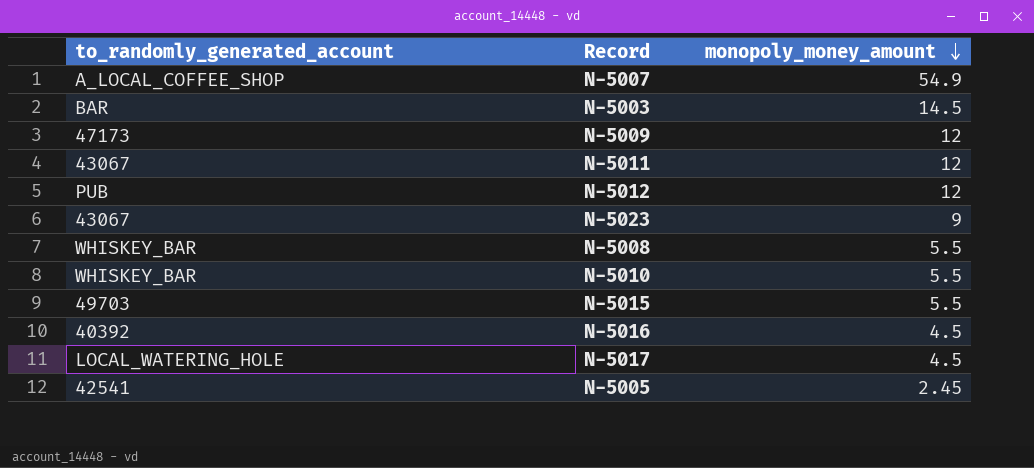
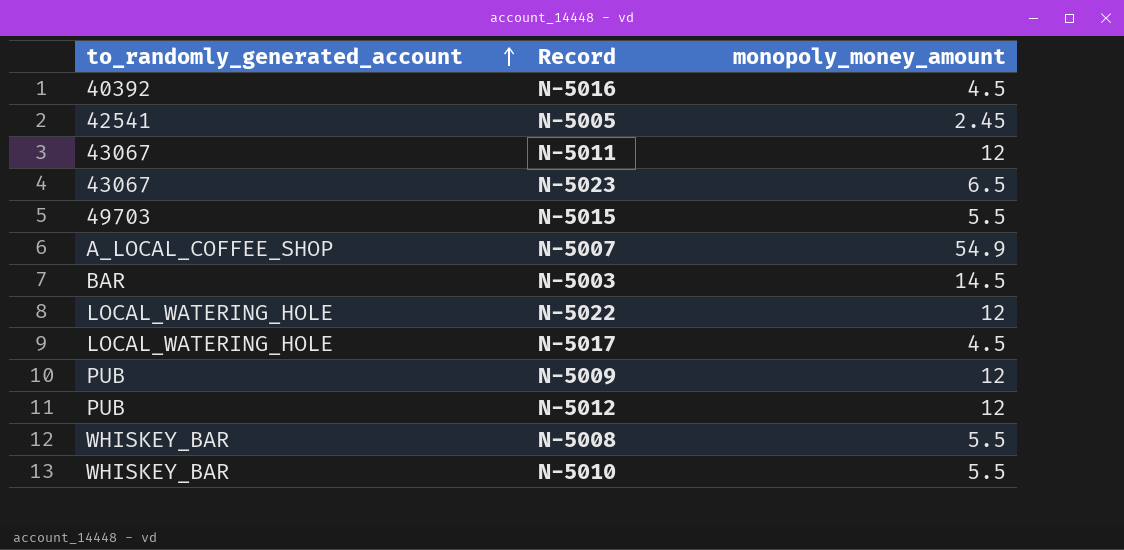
row order: monopoly_money_amount descending -> to_randomly_generated_account ascending
N-5023 | monopoly_money_amount: 9 -> 6.5
row N-5022: none -> LOCAL_WATERING_HOLE | 12
N-5009 | to_randomly_generated_account: 47173 -> PUB

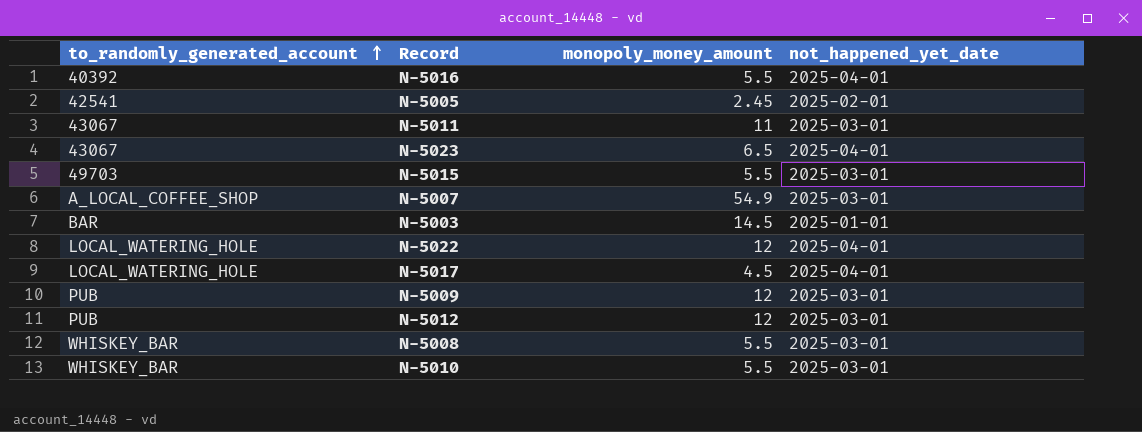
column not_happened_yet_date | position: none -> 4
N-5016 | monopoly_money_amount: 4.5 -> 5.5
N-5011 | monopoly_money_amount: 12 -> 11

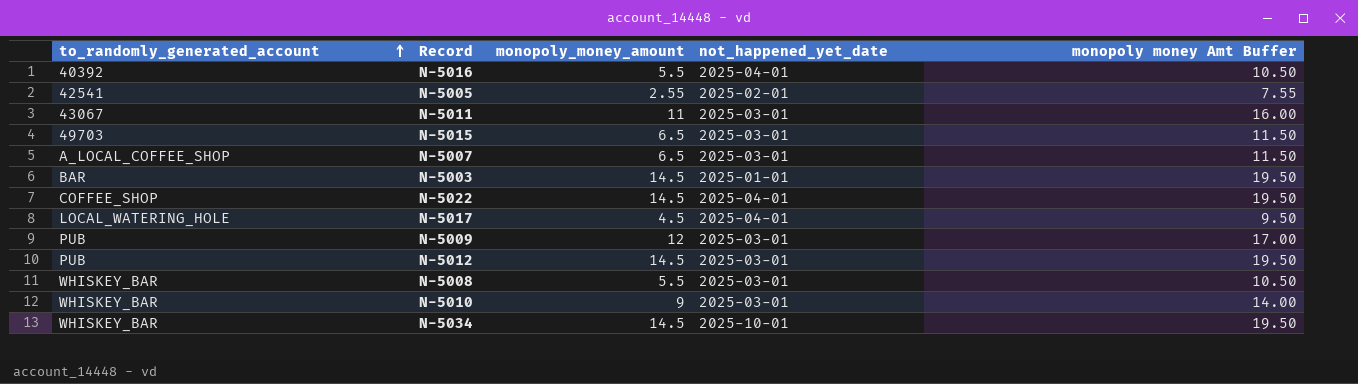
column monopoly money Amt Buffer | formula: none -> [monopoly_money_amount] + 5
row N-5023: 43067 | 6.5 | 2025-04-01 -> none
N-5005 | monopoly_money_amount: 2.45 -> 2.55
N-5015 | monopoly_money_amount: 5.5 -> 6.5
N-5007 | monopoly_money_amount: 54.9 -> 6.5
N-5022 | to_randomly_generated_account: LOCAL_WATERING_HOLE -> COFFEE_SHOP
N-5022 | monopoly_money_amount: 12 -> 14.5
N-5012 | monopoly_money_amount: 12 -> 14.5
N-5010 | monopoly_money_amount: 5.5 -> 9
row N-5034: none -> WHISKEY_BAR | 14.5 | 2025-10-01 | 19.50

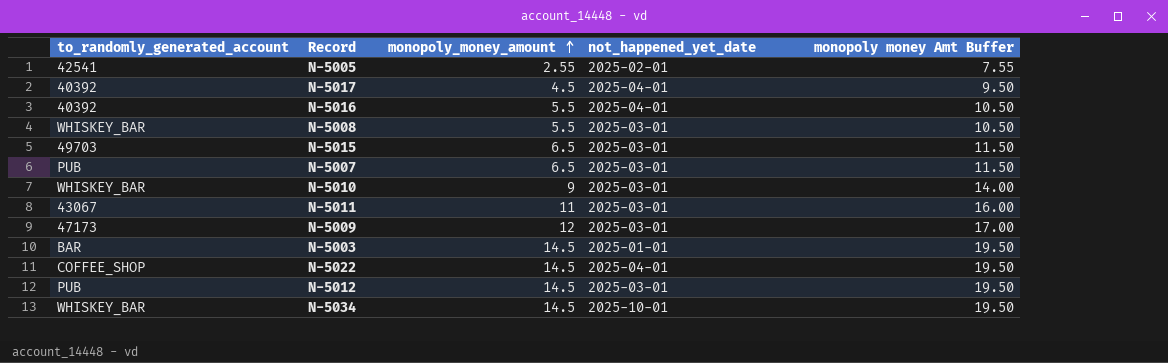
row order: to_randomly_generated_account ascending -> monopoly_money_amount ascending
N-5017 | to_randomly_generated_account: LOCAL_WATERING_HOLE -> 40392
N-5007 | to_randomly_generated_account: A_LOCAL_COFFEE_SHOP -> PUB
N-5009 | to_randomly_generated_account: PUB -> 47173

